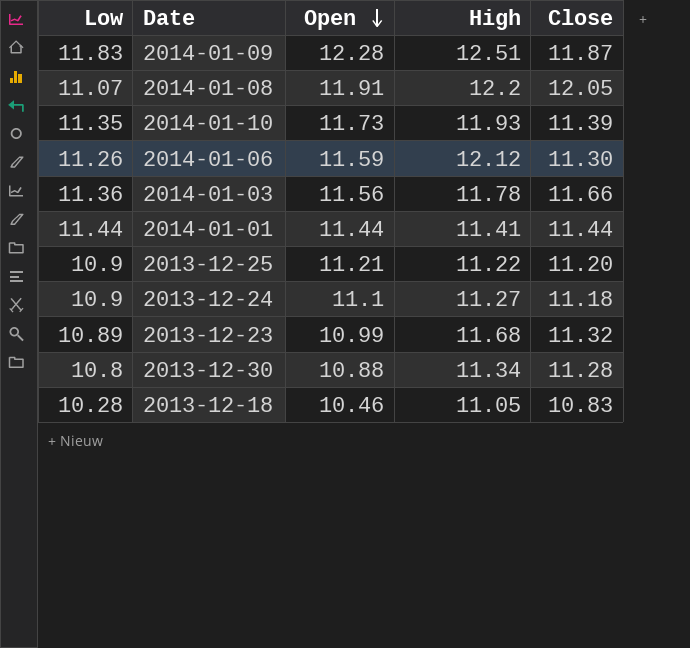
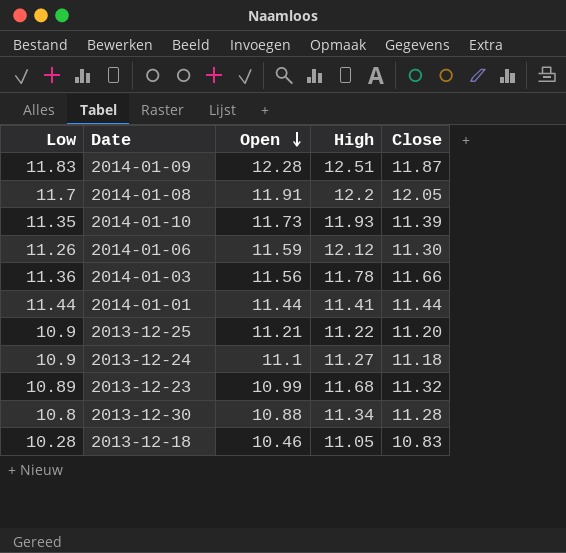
2014-01-08 | Low: 11.07 -> 11.7

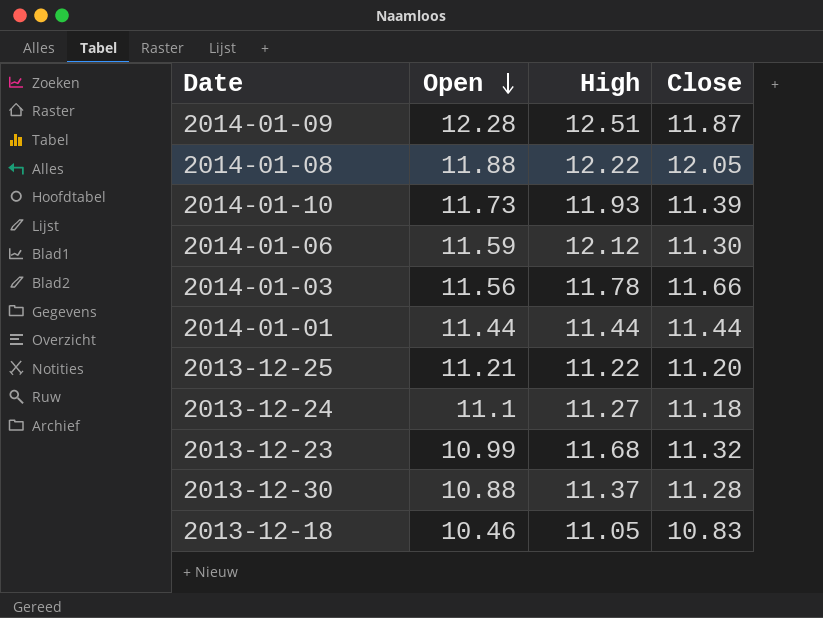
column Low | position: 1 -> none
2014-01-08 | Open: 11.91 -> 11.88
2014-01-08 | High: 12.2 -> 12.22
2014-01-01 | High: 11.41 -> 11.44
2013-12-30 | High: 11.34 -> 11.37

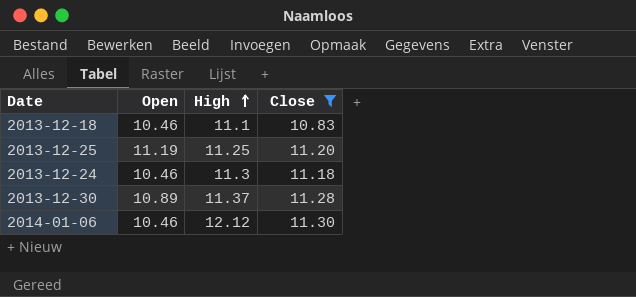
filter: none -> Close <= 11.30
row order: Open descending -> High ascending
2013-12-18 | High: 11.05 -> 11.1
2013-12-25 | Open: 11.21 -> 11.19
2013-12-25 | High: 11.22 -> 11.25
2013-12-24 | Open: 11.1 -> 10.46
2013-12-24 | High: 11.27 -> 11.3
2013-12-30 | Open: 10.88 -> 10.89
2014-01-06 | Open: 11.59 -> 10.46

